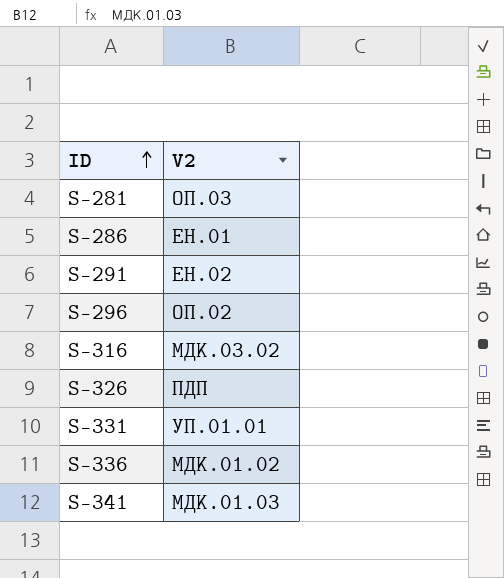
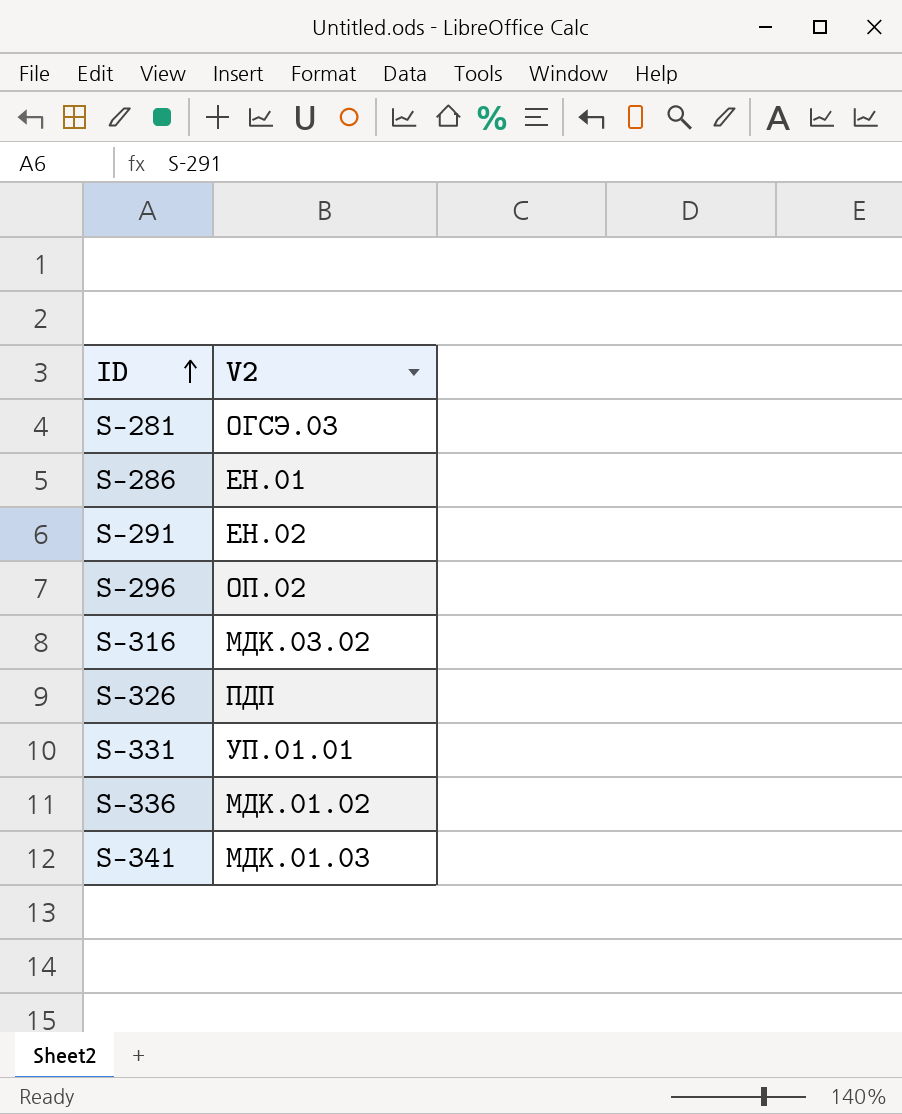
S-281 | V2: ОП.03 -> ОГСЭ.03

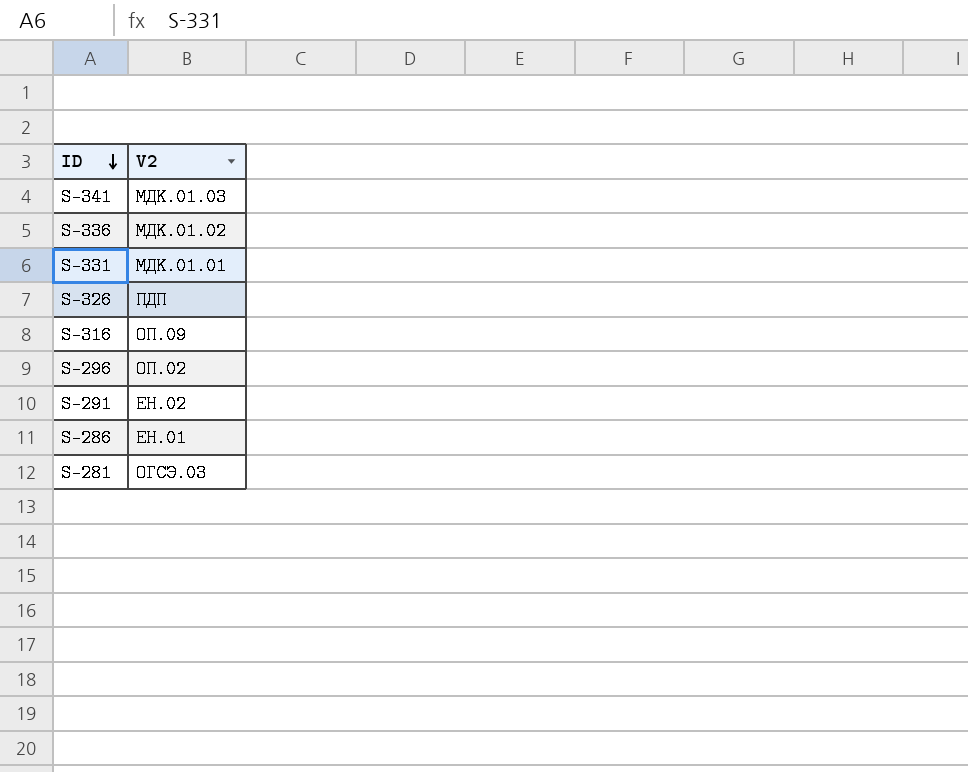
row order: ID ascending -> ID descending
S-331 | V2: УП.01.01 -> МДК.01.01
S-316 | V2: МДК.03.02 -> ОП.09

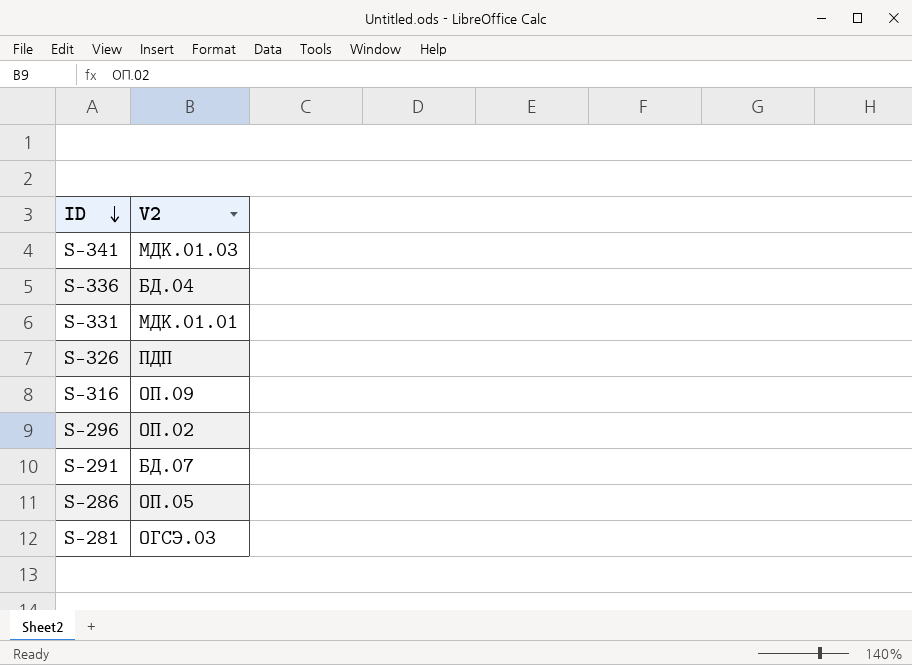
S-336 | V2: МДК.01.02 -> БД.04
S-291 | V2: ЕН.02 -> БД.07
S-286 | V2: ЕН.01 -> ОП.05

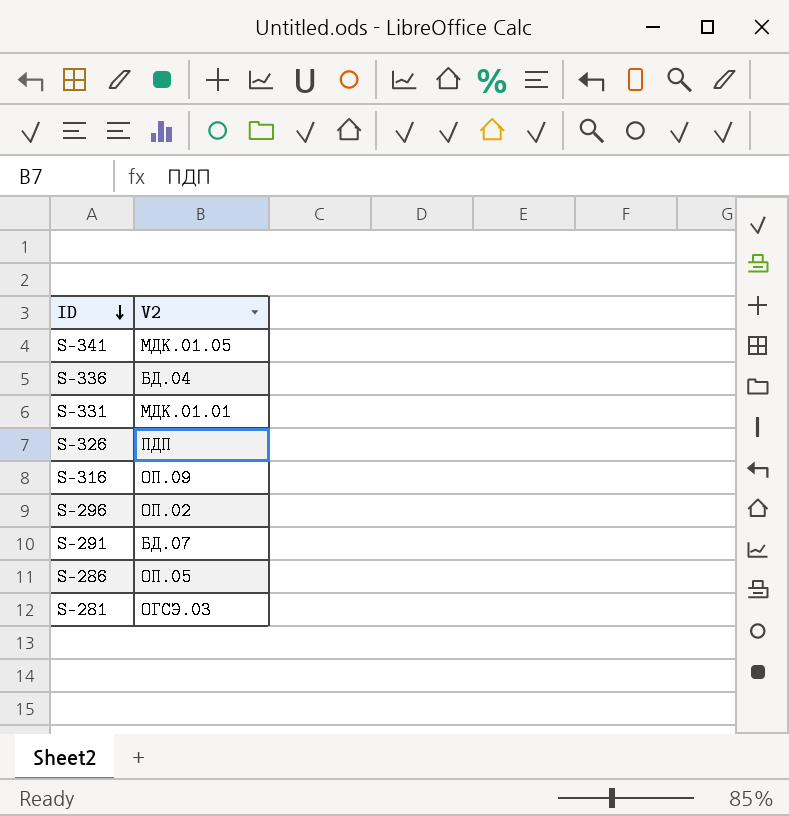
S-341 | V2: МДК.01.03 -> МДК.01.05

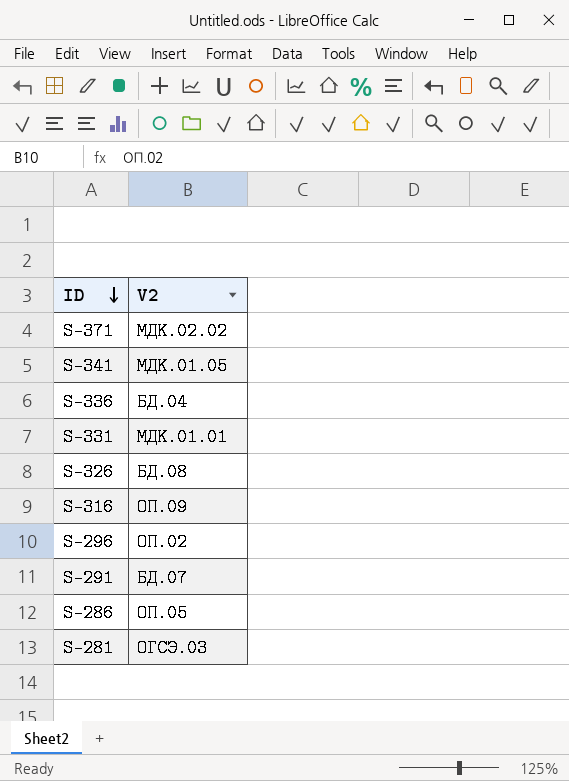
row S-371: none -> МДК.02.02
S-326 | V2: ПДП -> БД.08

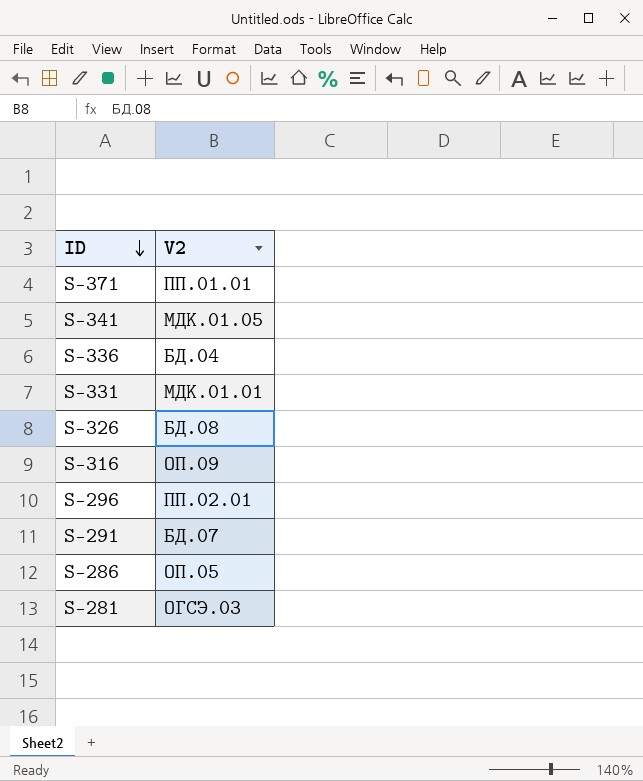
S-371 | V2: МДК.02.02 -> ПП.01.01
S-296 | V2: ОП.02 -> ПП.02.01

